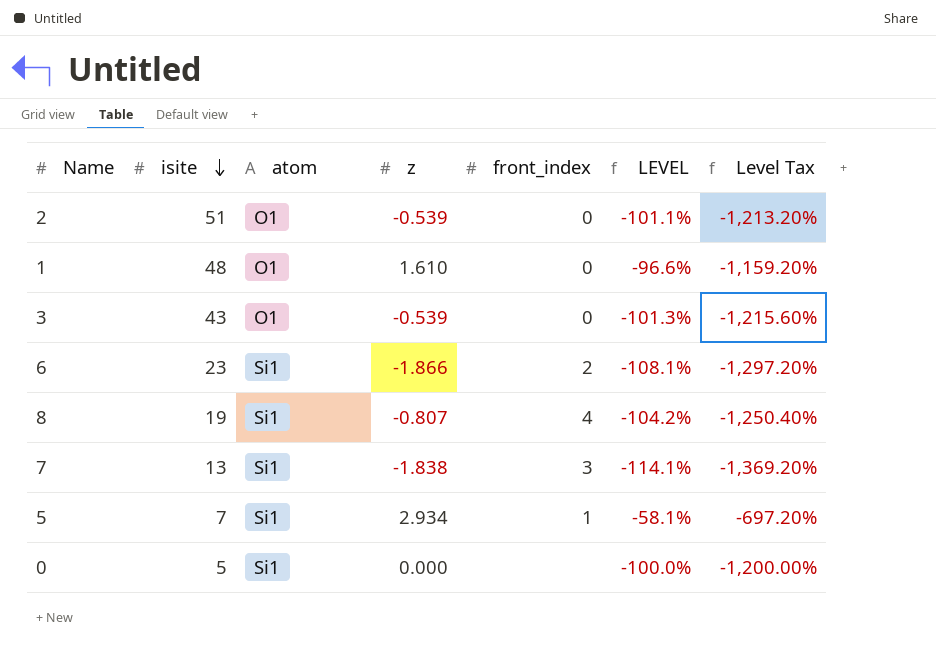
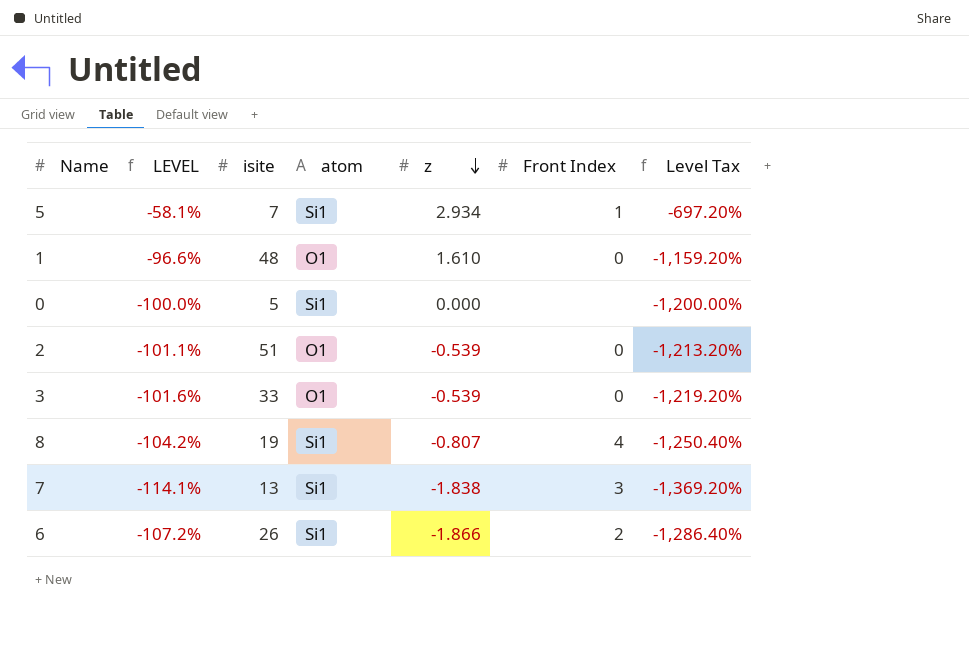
row order: isite descending -> z descending
column LEVEL | position: 6 -> 2
column name: front_index -> Front Index
3 | LEVEL: -101.3% -> -101.6%
3 | isite: 43 -> 33
3 | Level Tax: -1,215.60% -> -1,219.20%
6 | LEVEL: -108.1% -> -107.2%
6 | isite: 23 -> 26
6 | Level Tax: -1,297.20% -> -1,286.40%

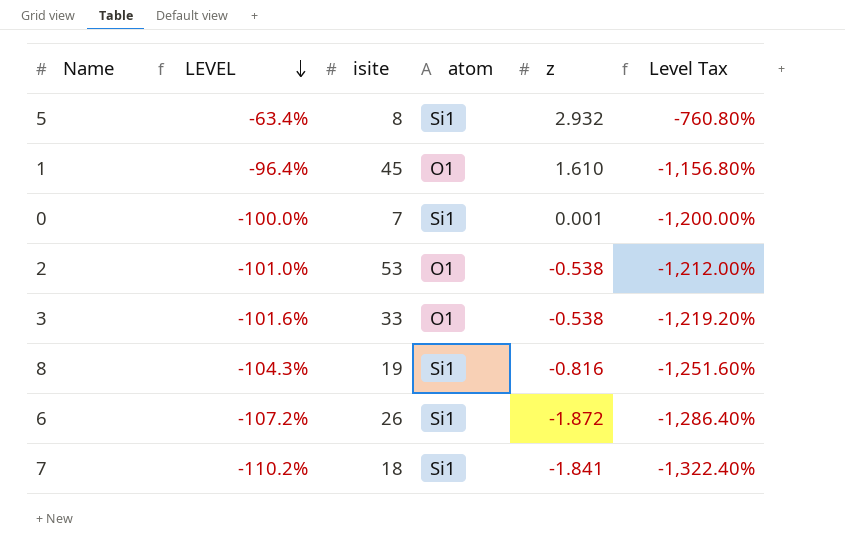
row order: z descending -> LEVEL descending
column Front Index | position: 6 -> none
5 | LEVEL: -58.1% -> -63.4%
5 | isite: 7 -> 8
5 | z: 2.934 -> 2.932
5 | Level Tax: -697.20% -> -760.80%
1 | LEVEL: -96.6% -> -96.4%
1 | isite: 48 -> 45
1 | Level Tax: -1,159.20% -> -1,156.80%
0 | isite: 5 -> 7
0 | z: 0.000 -> 0.001
2 | LEVEL: -101.1% -> -101.0%
2 | isite: 51 -> 53
2 | z: -0.539 -> -0.538
2 | Level Tax: -1,213.20% -> -1,212.00%
3 | z: -0.539 -> -0.538
8 | LEVEL: -104.2% -> -104.3%
8 | z: -0.807 -> -0.816
8 | Level Tax: -1,250.40% -> -1,251.60%
6 | z: -1.866 -> -1.872
7 | LEVEL: -114.1% -> -110.2%
7 | isite: 13 -> 18
7 | z: -1.838 -> -1.841
7 | Level Tax: -1,369.20% -> -1,322.40%

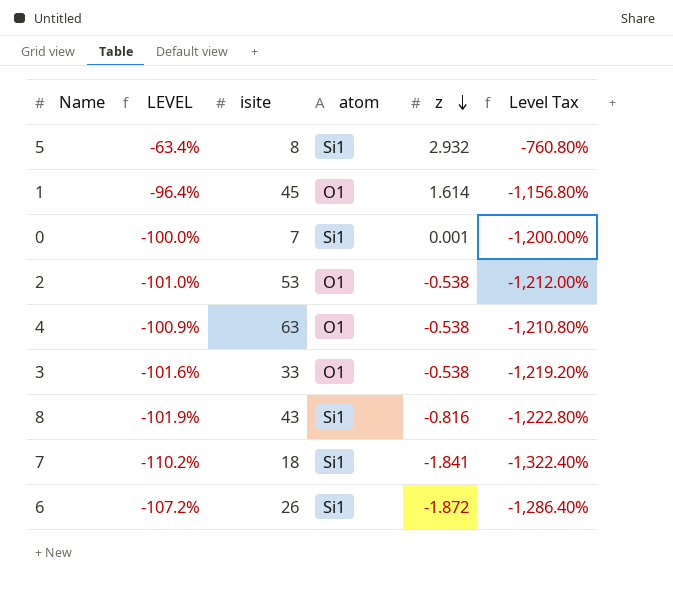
row order: LEVEL descending -> z descending
1 | z: 1.610 -> 1.614
row 4: none -> -100.9% | 63 | O1 | -0.538 | -1,210.80%
8 | LEVEL: -104.3% -> -101.9%
8 | isite: 19 -> 43
8 | Level Tax: -1,251.60% -> -1,222.80%

